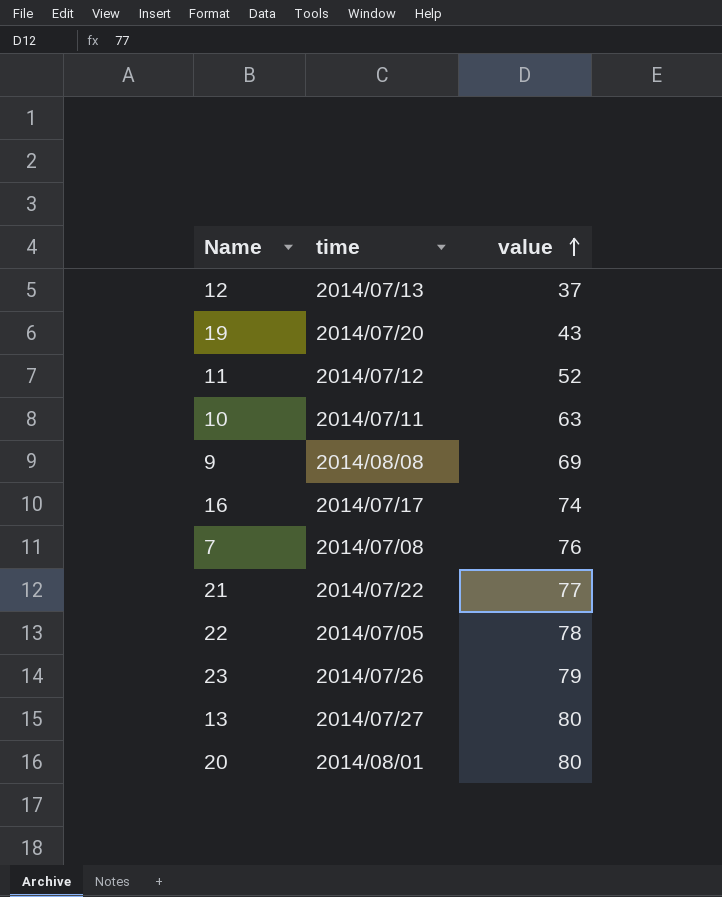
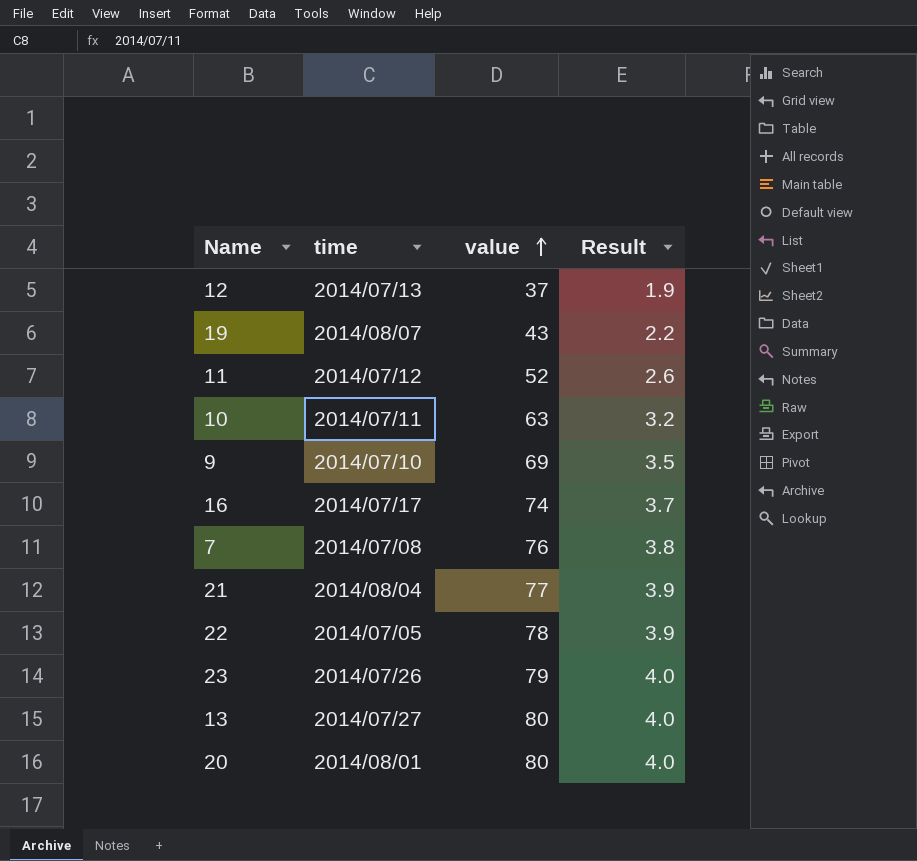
column Result | formula: none -> [value] * 0.05
19 | time: 2014/07/20 -> 2014/08/07
9 | time: 2014/08/08 -> 2014/07/10
21 | time: 2014/07/22 -> 2014/08/04

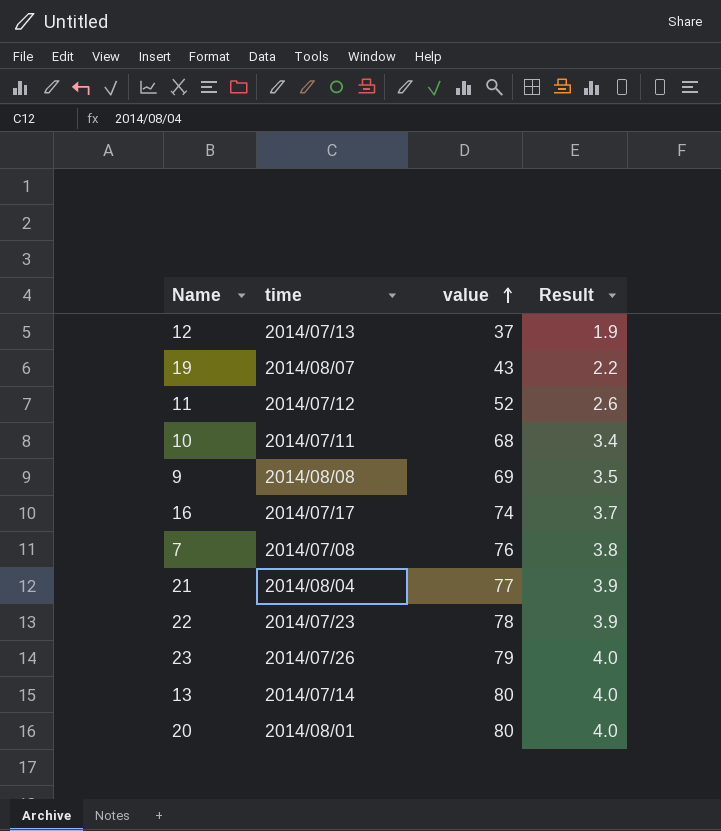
10 | value: 63 -> 68
10 | Result: 3.2 -> 3.4
9 | time: 2014/07/10 -> 2014/08/08
22 | time: 2014/07/05 -> 2014/07/23
13 | time: 2014/07/27 -> 2014/07/14

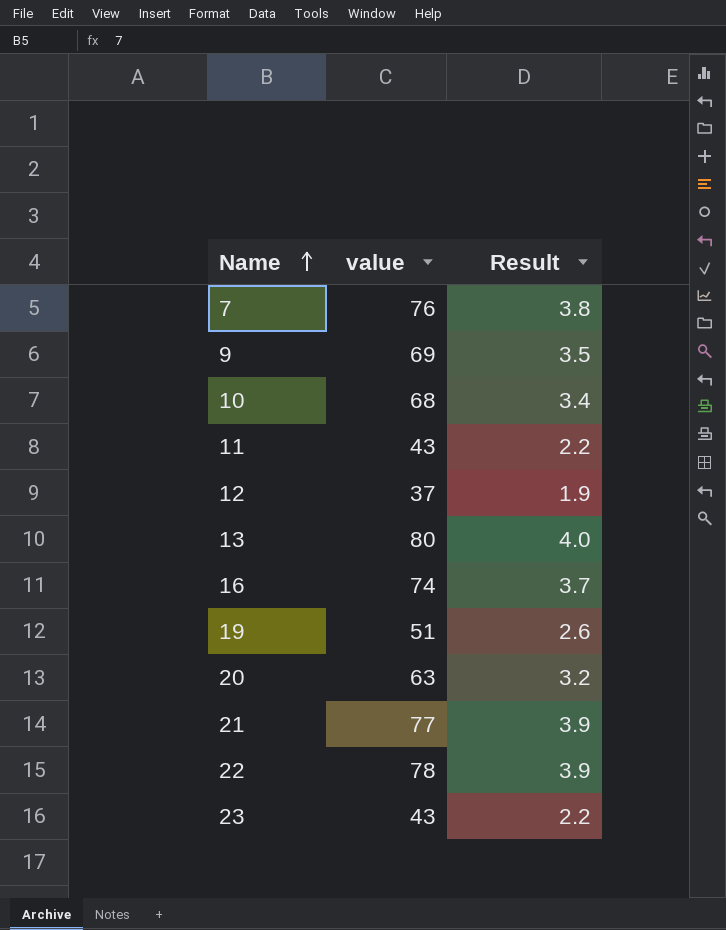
row order: value ascending -> Name ascending
column time | position: 2 -> none
11 | value: 52 -> 43
11 | Result: 2.6 -> 2.2
19 | value: 43 -> 51
19 | Result: 2.2 -> 2.6
20 | value: 80 -> 63
20 | Result: 4.0 -> 3.2
23 | value: 79 -> 43
23 | Result: 4.0 -> 2.2

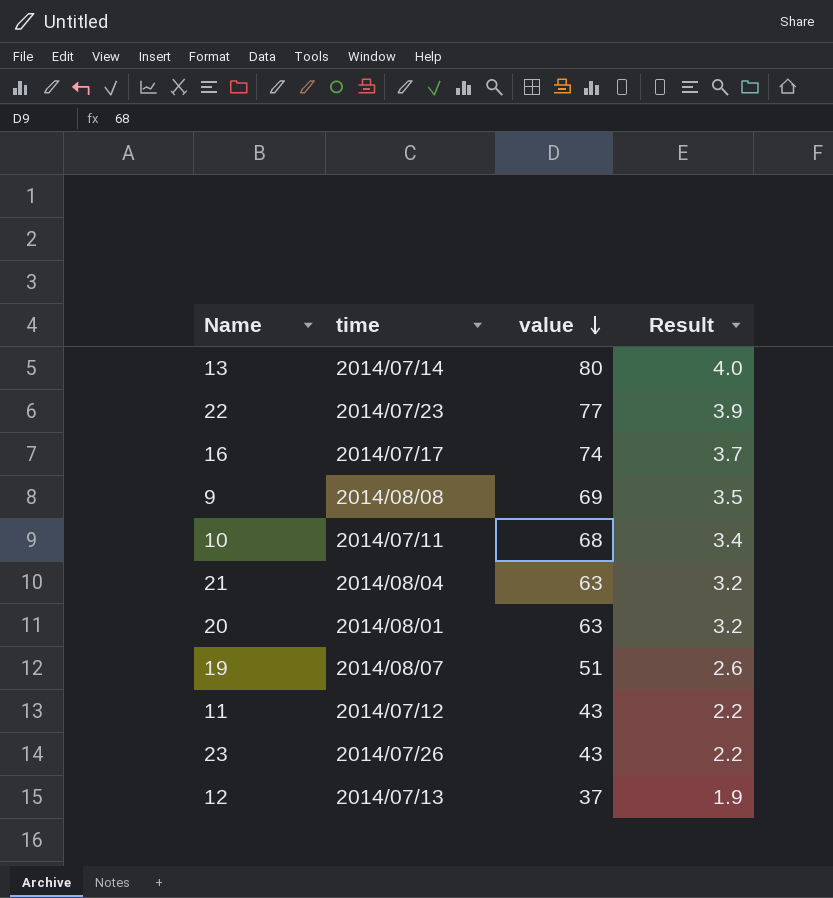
row order: Name ascending -> value descending
column time | position: none -> 2
row 7: 76 | 3.8 -> none
22 | value: 78 -> 77
21 | value: 77 -> 63
21 | Result: 3.9 -> 3.2

